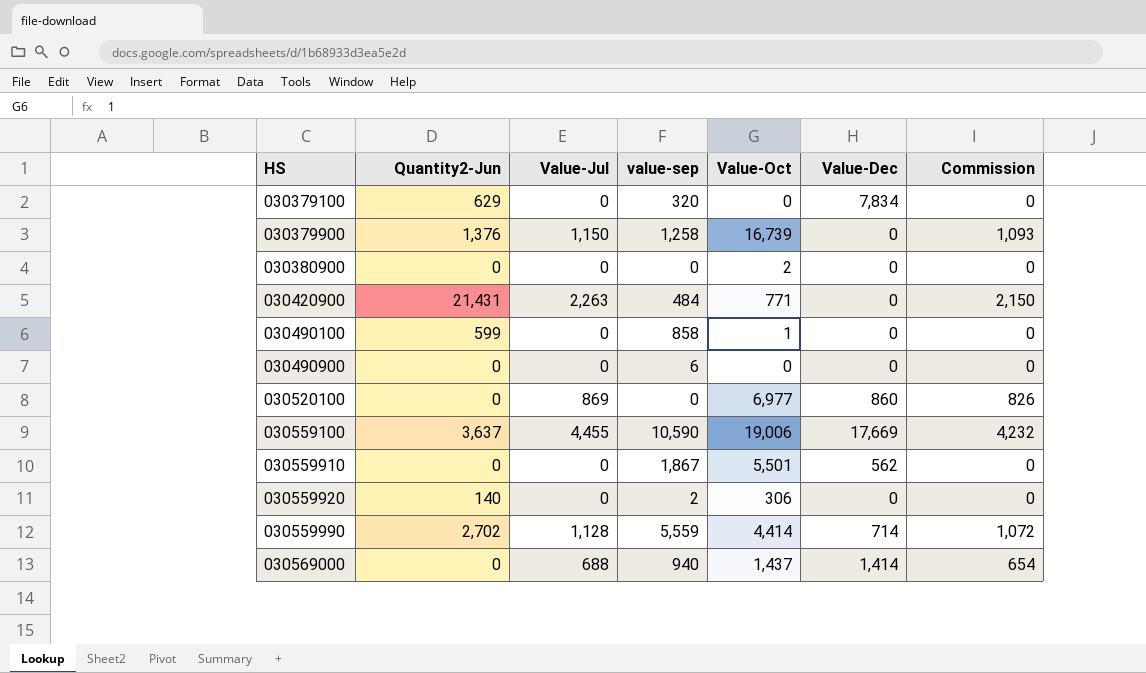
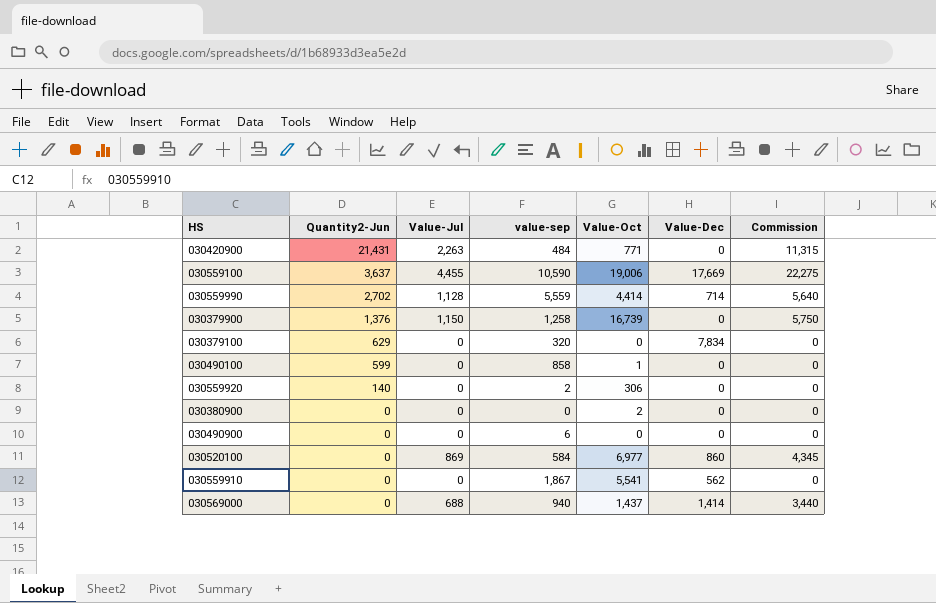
row order: HS ascending -> Quantity2-Jun descending
column Commission | formula: [Value-Jul] * 0.95 -> [Value-Jul] * 5
030520100 | value-sep: 0 -> 584
030559910 | Value-Oct: 5,501 -> 5,541

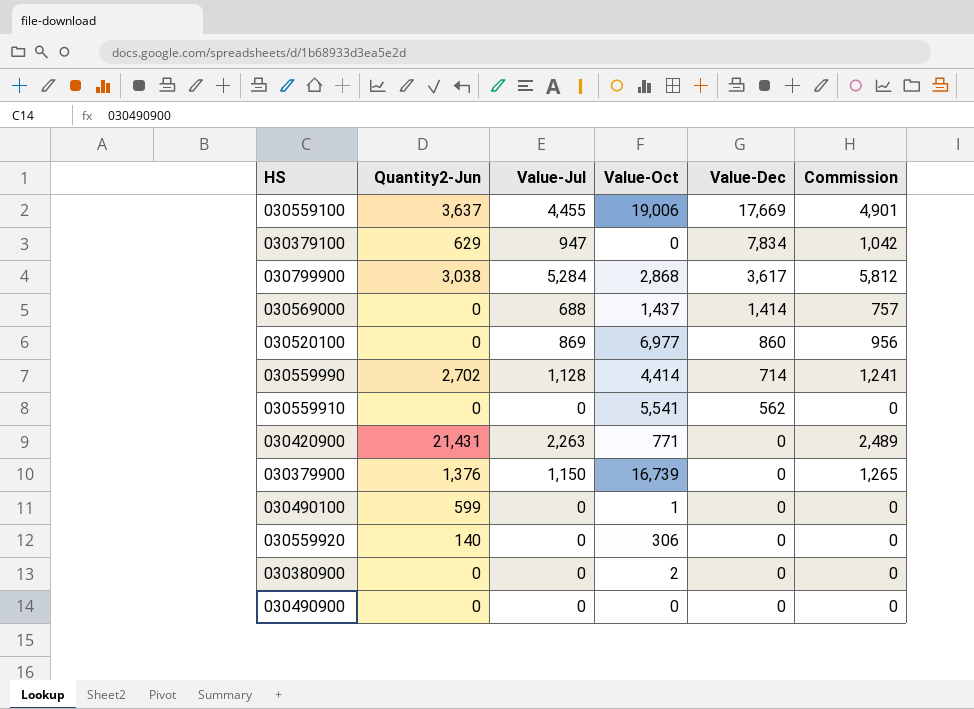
row order: Quantity2-Jun descending -> Value-Dec descending
column value-sep | position: 4 -> none
column Commission | formula: [Value-Jul] * 5 -> [Value-Jul] * 1.1
030379100 | Value-Jul: 0 -> 947
row 030799900: none -> 3,038 | 5,284 | 2,868 | 3,617 | 5,812

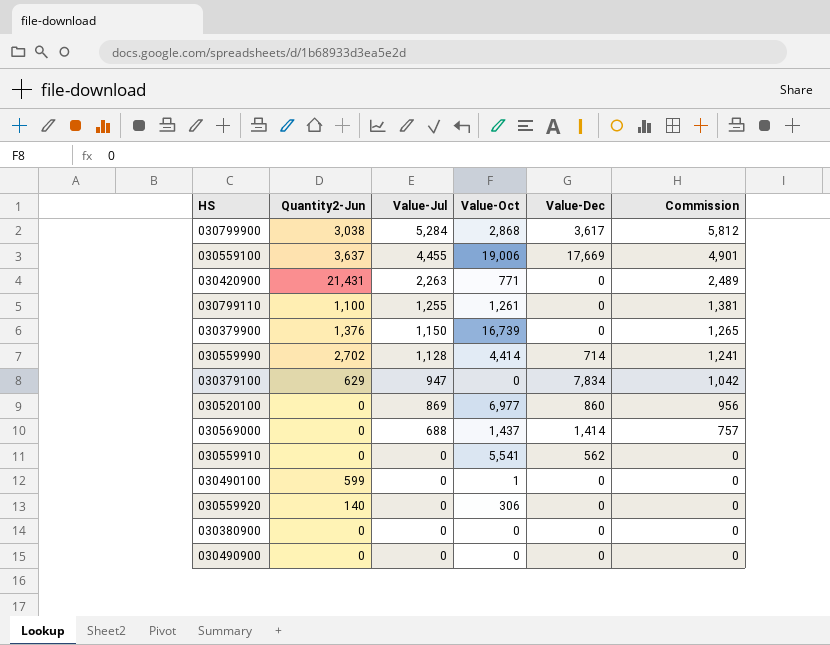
row order: Value-Dec descending -> Value-Jul descending
row 030799110: none -> 1,100 | 1,255 | 1,261 | 0 | 1,381
030380900 | Value-Oct: 2 -> 0

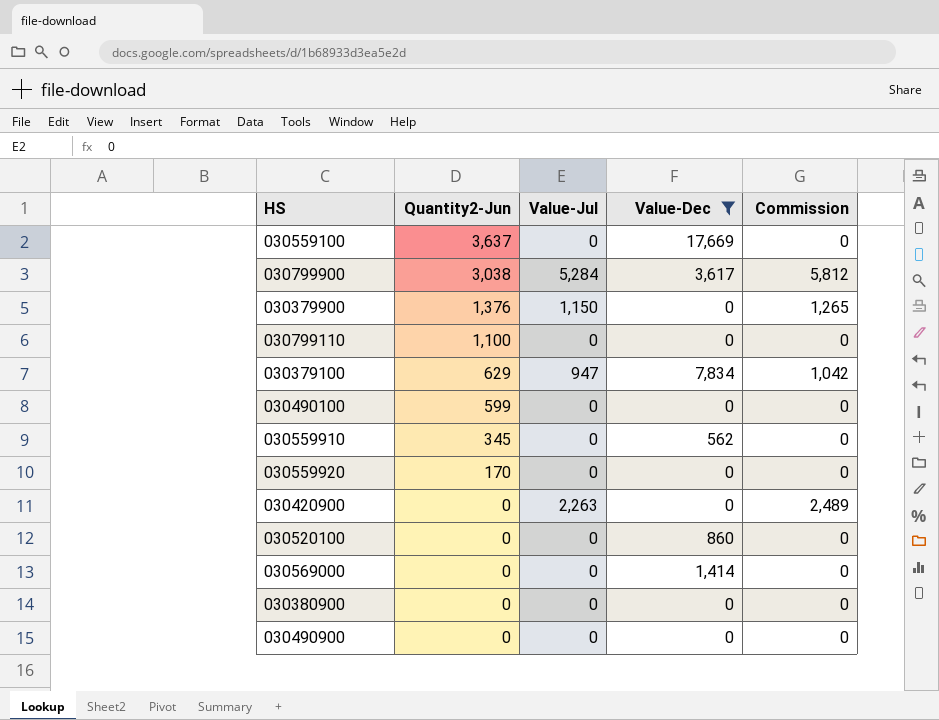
filter: none -> Value-Dec != 714
row order: Value-Jul descending -> Quantity2-Jun descending
column Value-Oct | position: 4 -> none
030559100 | Value-Jul: 4,455 -> 0
030559100 | Commission: 4,901 -> 0
030799110 | Value-Jul: 1,255 -> 0
030799110 | Commission: 1,381 -> 0
030559910 | Quantity2-Jun: 0 -> 345
030559920 | Quantity2-Jun: 140 -> 170
030420900 | Quantity2-Jun: 21,431 -> 0
030520100 | Value-Jul: 869 -> 0
030520100 | Commission: 956 -> 0
030569000 | Value-Jul: 688 -> 0
030569000 | Commission: 757 -> 0

